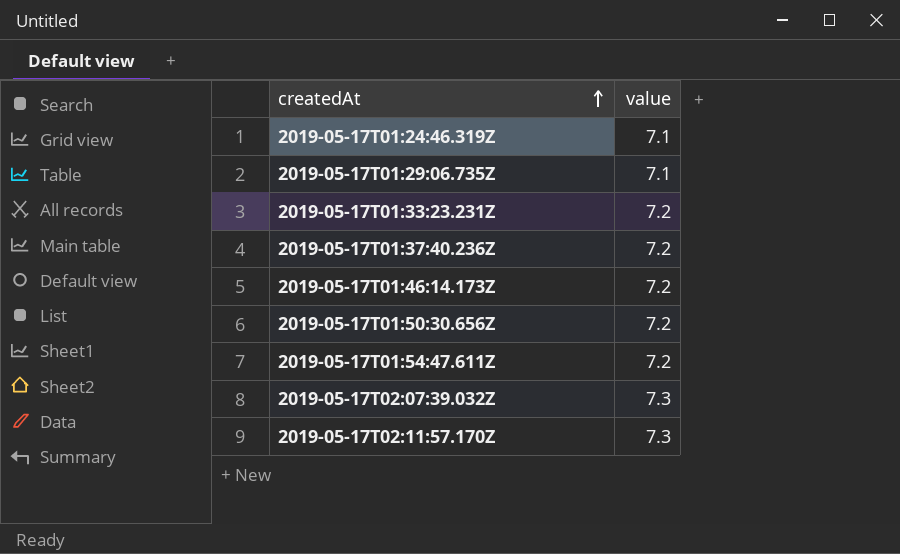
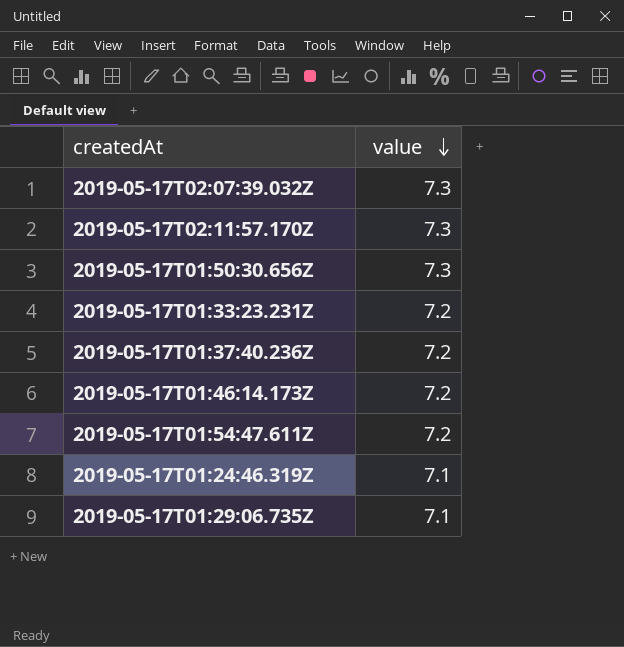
row order: createdAt ascending -> value descending
2019-05-17T01:50:30.656Z | value: 7.2 -> 7.3

